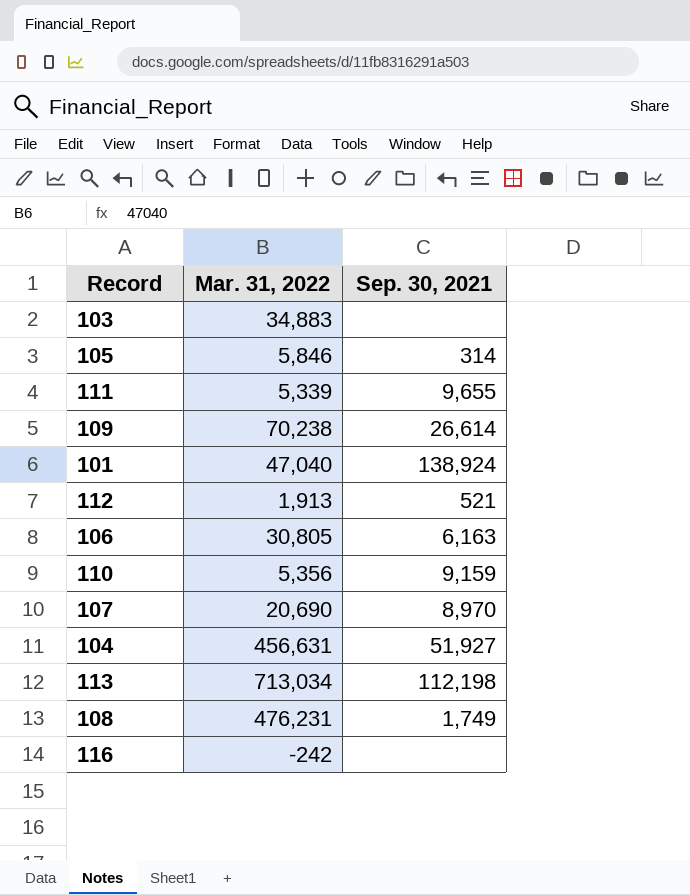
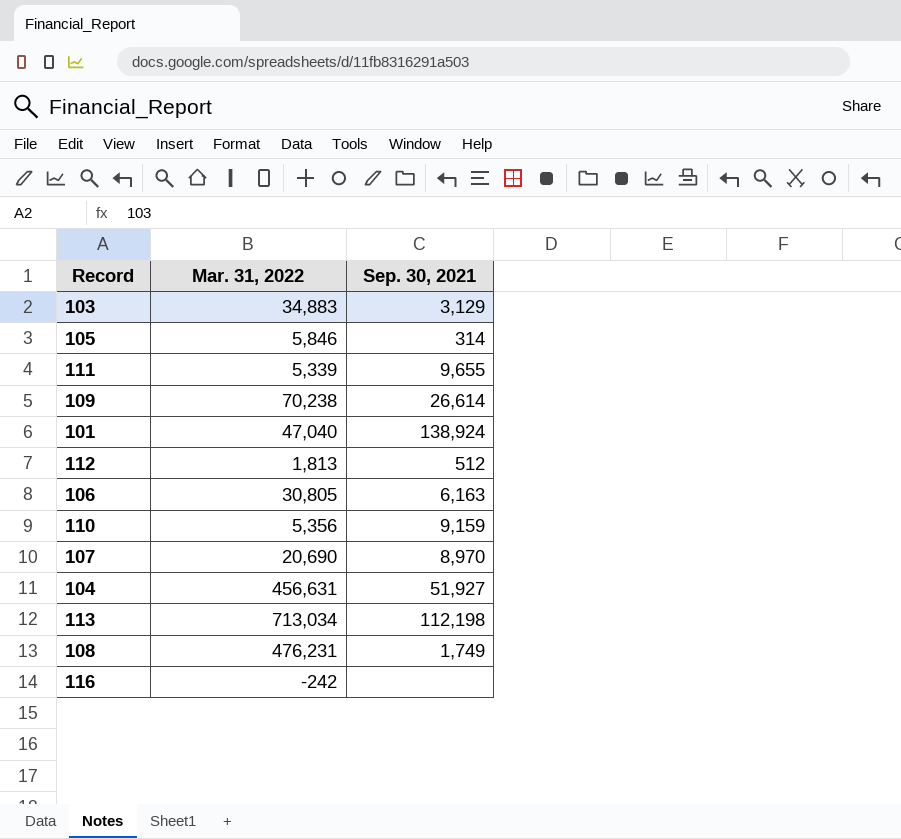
103 | Sep. 30, 2021: none -> 3,129
112 | Mar. 31, 2022: 1,913 -> 1,813
112 | Sep. 30, 2021: 521 -> 512

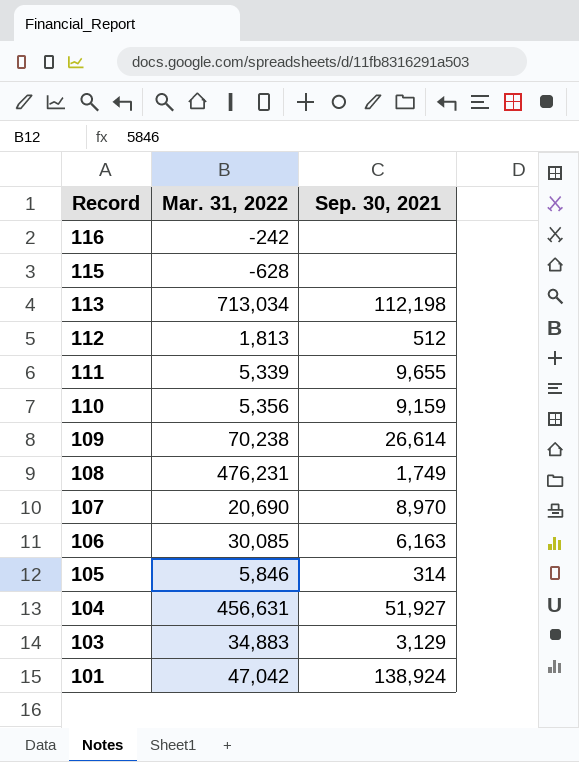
row order: none -> Record descending
row 115: none -> -628 | none
106 | Mar. 31, 2022: 30,805 -> 30,085
101 | Mar. 31, 2022: 47,040 -> 47,042

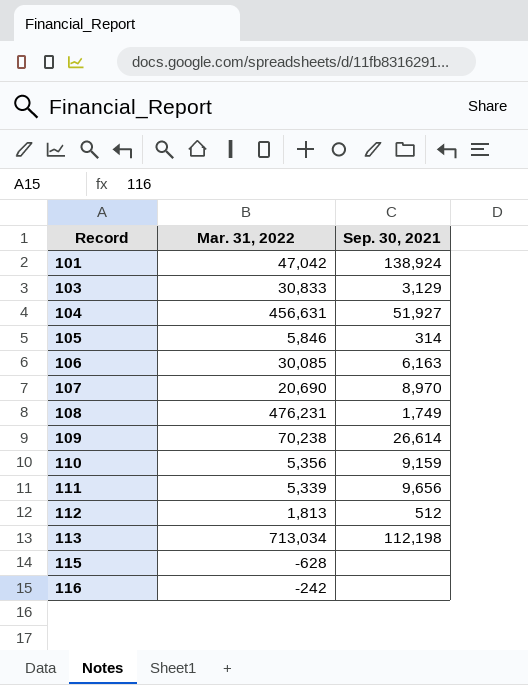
row order: Record descending -> Record ascending
103 | Mar. 31, 2022: 34,883 -> 30,833
111 | Sep. 30, 2021: 9,655 -> 9,656

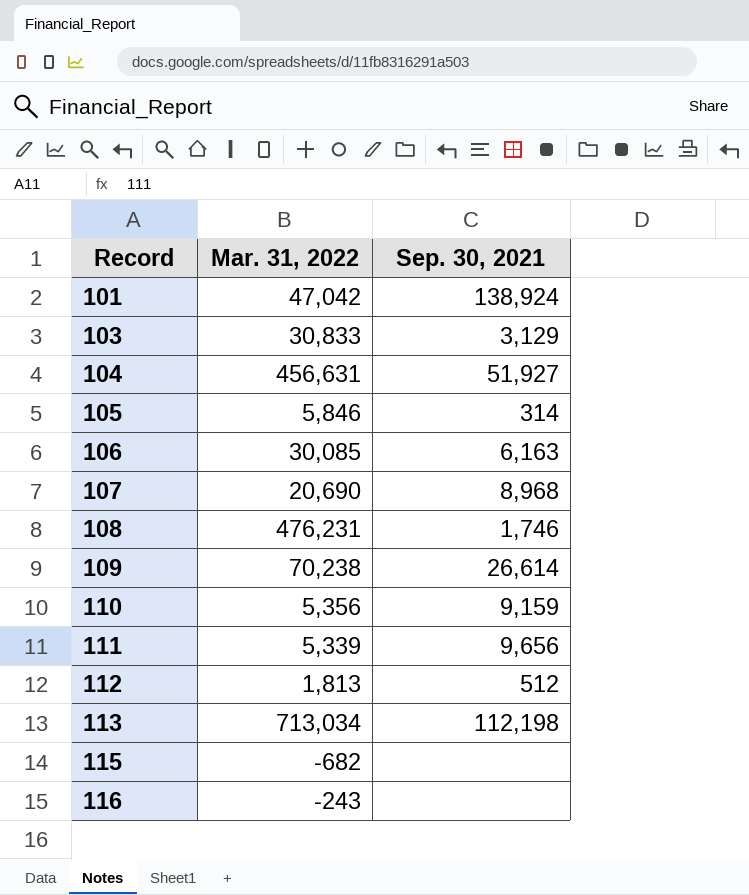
107 | Sep. 30, 2021: 8,970 -> 8,968
108 | Sep. 30, 2021: 1,749 -> 1,746
115 | Mar. 31, 2022: -628 -> -682
116 | Mar. 31, 2022: -242 -> -243

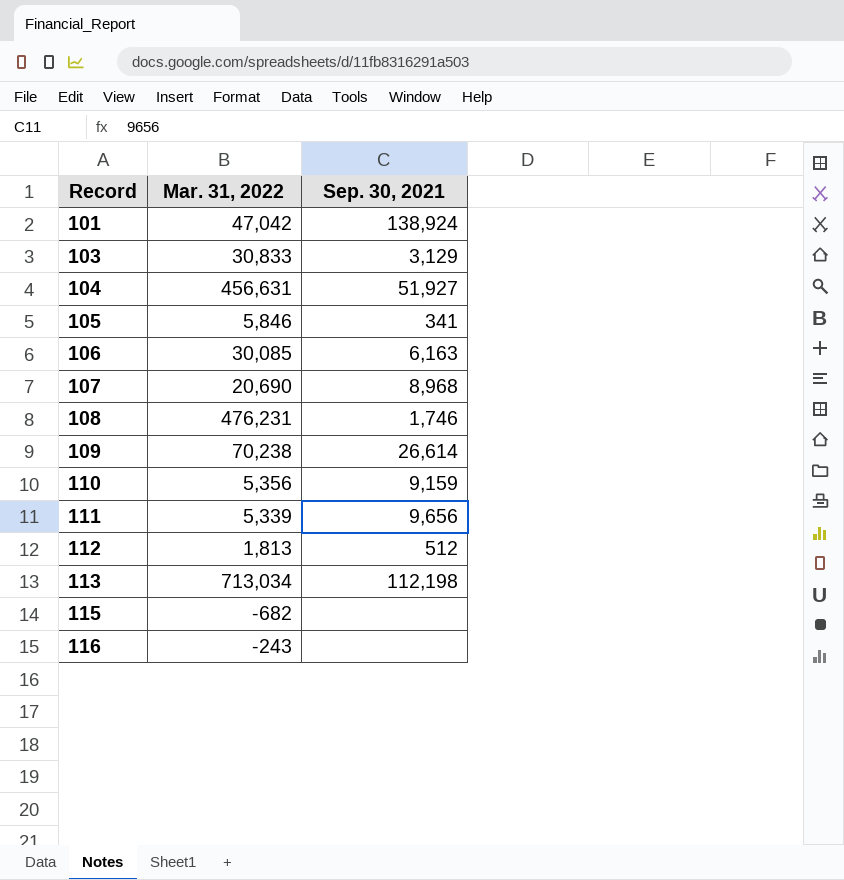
105 | Sep. 30, 2021: 314 -> 341

